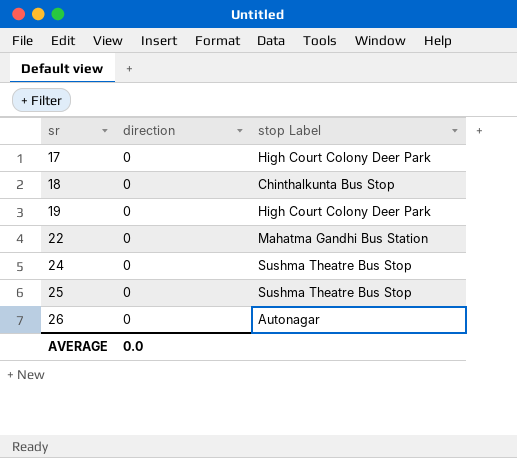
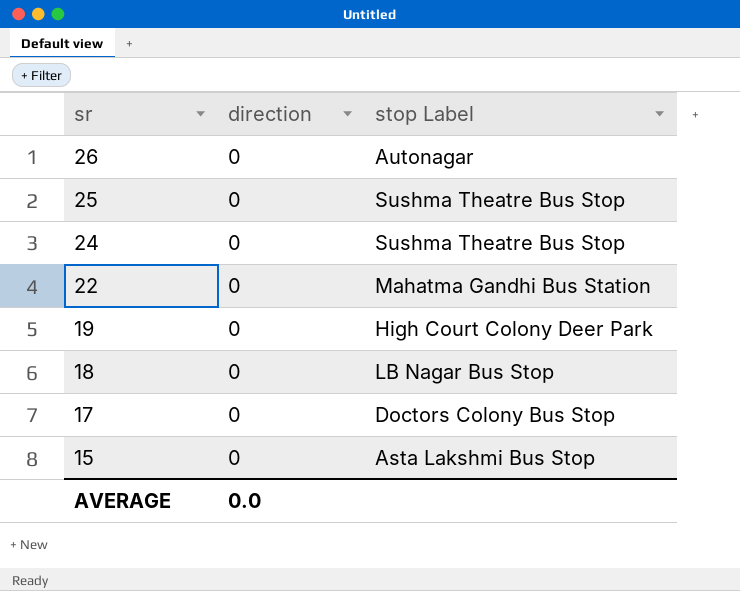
row order: sr ascending -> sr descending
18 | stop Label: Chinthalkunta Bus Stop -> LB Nagar Bus Stop
17 | stop Label: High Court Colony Deer Park -> Doctors Colony Bus Stop
row 15: none -> 0 | Asta Lakshmi Bus Stop

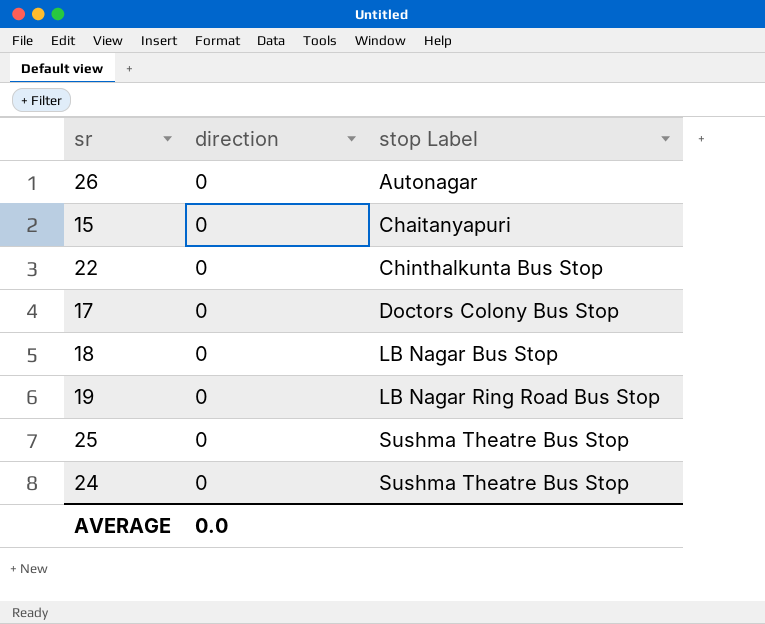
row order: sr descending -> stop Label ascending
15 | stop Label: Asta Lakshmi Bus Stop -> Chaitanyapuri
22 | stop Label: Mahatma Gandhi Bus Station -> Chinthalkunta Bus Stop
19 | stop Label: High Court Colony Deer Park -> LB Nagar Ring Road Bus Stop

